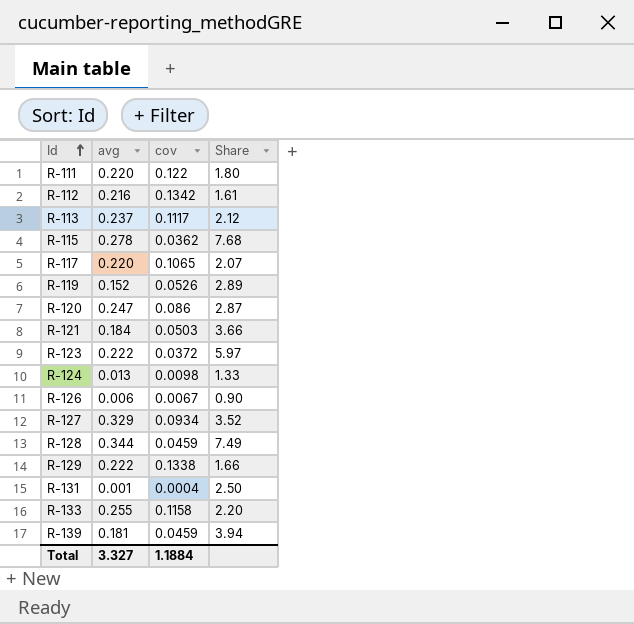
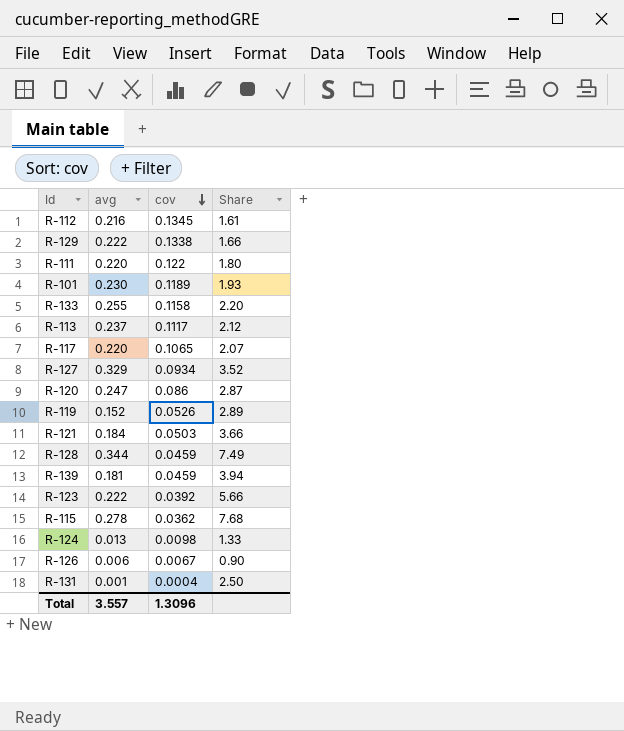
row order: Id ascending -> cov descending
R-112 | cov: 0.1342 -> 0.1345
row R-101: none -> 0.230 | 0.1189 | 1.93
R-123 | cov: 0.0372 -> 0.0392
R-123 | Share: 5.97 -> 5.66
Total | avg: 3.327 -> 3.557
Total | cov: 1.1884 -> 1.3096

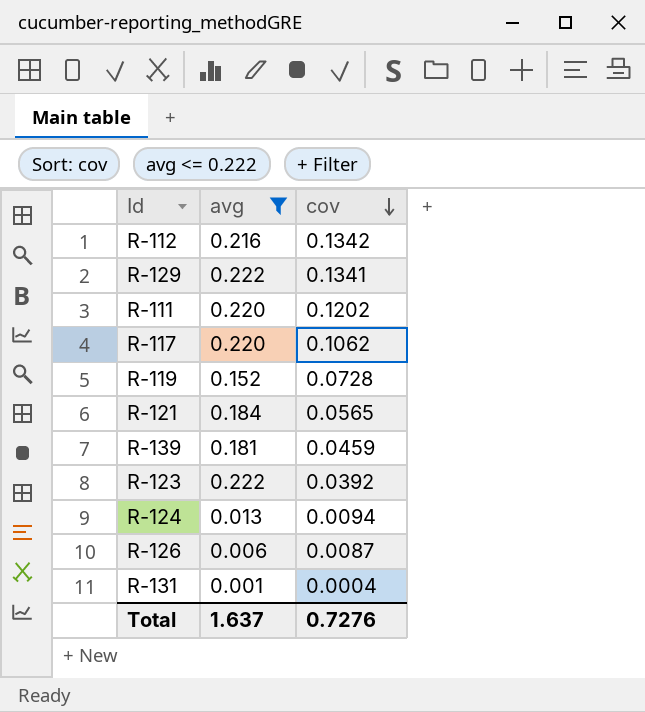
filter: none -> avg <= 0.222
column Share | formula: [avg] / [cov] -> none
R-112 | cov: 0.1345 -> 0.1342
R-129 | cov: 0.1338 -> 0.1341
R-111 | cov: 0.122 -> 0.1202
R-117 | cov: 0.1065 -> 0.1062
R-119 | cov: 0.0526 -> 0.0728
R-121 | cov: 0.0503 -> 0.0565
R-124 | cov: 0.0098 -> 0.0094
R-126 | cov: 0.0067 -> 0.0087
Total | avg: 3.557 -> 1.637
Total | cov: 1.3096 -> 0.7276

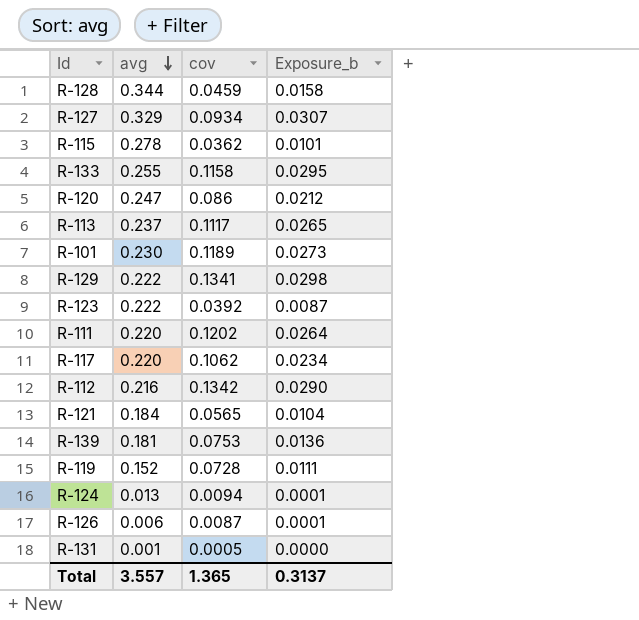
filter: avg <= 0.222 -> none
row order: cov descending -> avg descending
column Exposure_b | formula: none -> [avg] * [cov]
R-139 | cov: 0.0459 -> 0.0753
R-131 | cov: 0.0004 -> 0.0005
Total | avg: 1.637 -> 3.557
Total | cov: 0.7276 -> 1.365

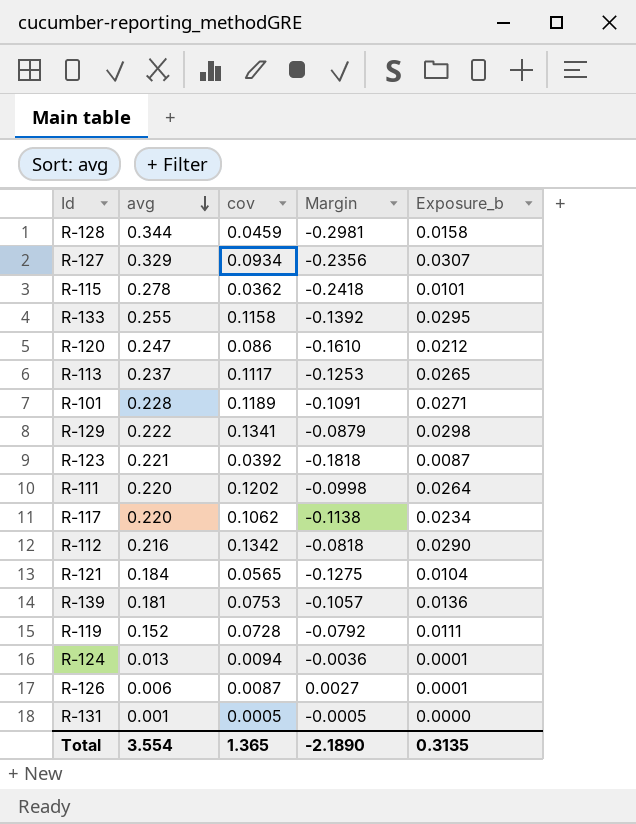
column Margin | formula: none -> [cov] - [avg]
R-101 | avg: 0.230 -> 0.228
R-101 | Exposure_b: 0.0273 -> 0.0271
R-123 | avg: 0.222 -> 0.221
Total | avg: 3.557 -> 3.554
Total | Exposure_b: 0.3137 -> 0.3135

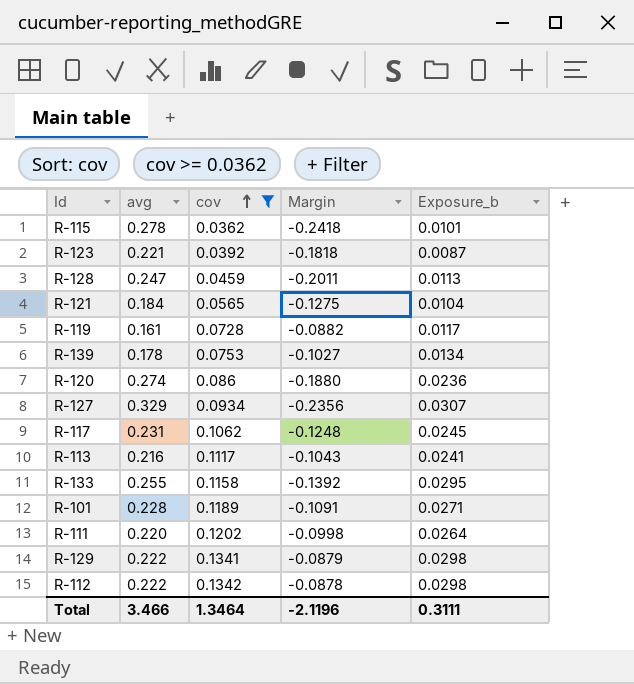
filter: none -> cov >= 0.0362
row order: avg descending -> cov ascending
R-128 | avg: 0.344 -> 0.247
R-128 | Margin: -0.2981 -> -0.2011
R-128 | Exposure_b: 0.0158 -> 0.0113
R-119 | avg: 0.152 -> 0.161
R-119 | Margin: -0.0792 -> -0.0882
R-119 | Exposure_b: 0.0111 -> 0.0117
R-139 | avg: 0.181 -> 0.178
R-139 | Margin: -0.1057 -> -0.1027
R-139 | Exposure_b: 0.0136 -> 0.0134
R-120 | avg: 0.247 -> 0.274
R-120 | Margin: -0.1610 -> -0.1880
R-120 | Exposure_b: 0.0212 -> 0.0236
R-117 | avg: 0.220 -> 0.231
R-117 | Margin: -0.1138 -> -0.1248
R-117 | Exposure_b: 0.0234 -> 0.0245
R-113 | avg: 0.237 -> 0.216
R-113 | Margin: -0.1253 -> -0.1043
R-113 | Exposure_b: 0.0265 -> 0.0241
R-112 | avg: 0.216 -> 0.222
R-112 | Margin: -0.0818 -> -0.0878
R-112 | Exposure_b: 0.0290 -> 0.0298
Total | avg: 3.554 -> 3.466
Total | cov: 1.365 -> 1.3464
Total | Margin: -2.1890 -> -2.1196
Total | Exposure_b: 0.3135 -> 0.3111

